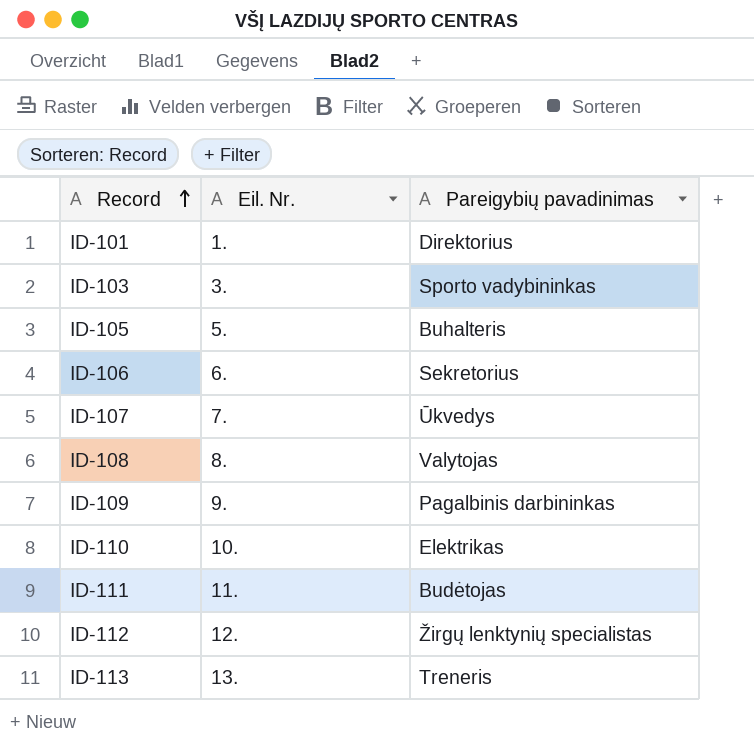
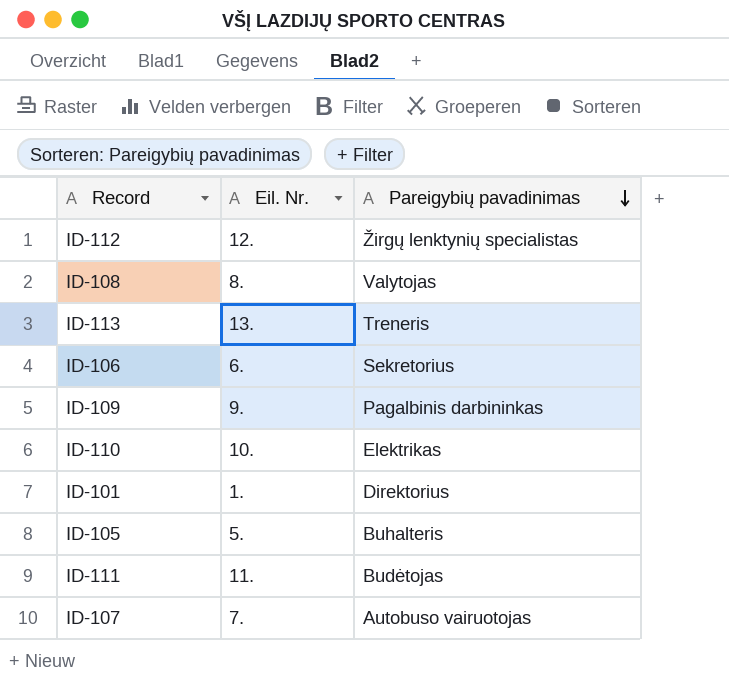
row order: Record ascending -> Pareigybių pavadinimas descending
row ID-103: 3. | Sporto vadybininkas -> none
ID-107 | Pareigybių pavadinimas: Ūkvedys -> Autobuso vairuotojas

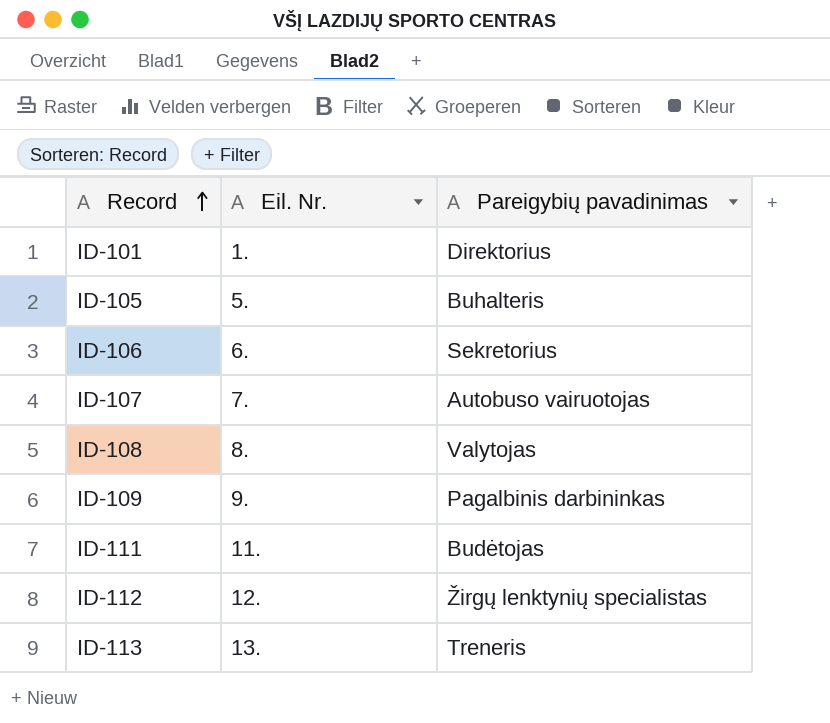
row order: Pareigybių pavadinimas descending -> Record ascending
row ID-110: 10. | Elektrikas -> none

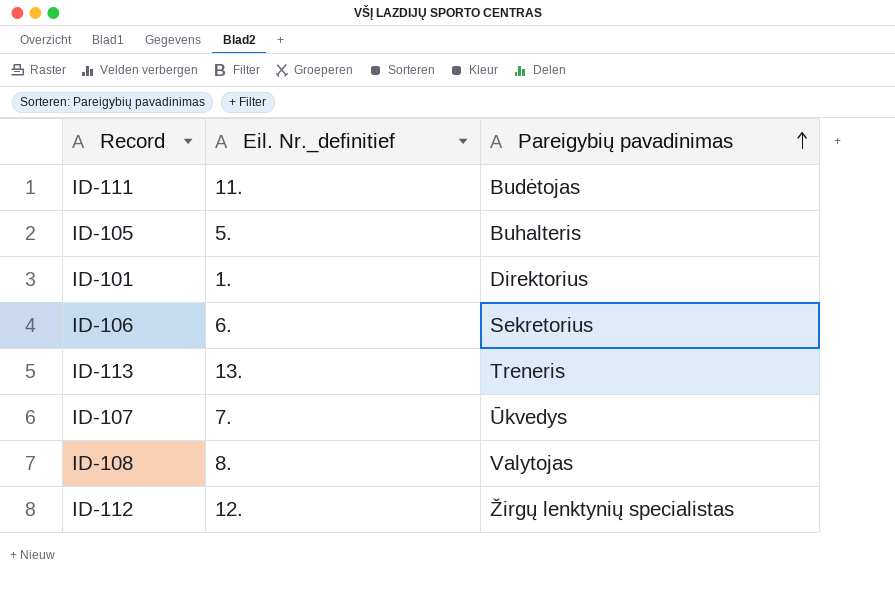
row order: Record ascending -> Pareigybių pavadinimas ascending
column name: Eil. Nr. -> Eil. Nr._definitief
row ID-109: 9. | Pagalbinis darbininkas -> none
ID-107 | Pareigybių pavadinimas: Autobuso vairuotojas -> Ūkvedys

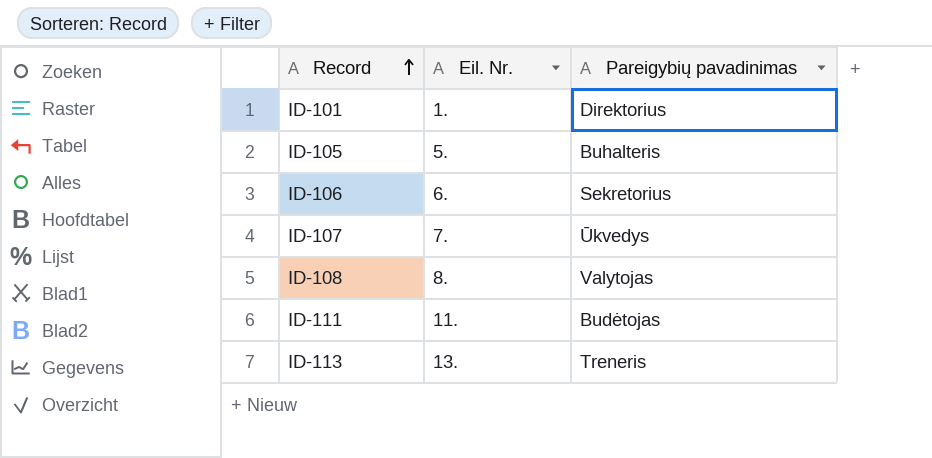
row order: Pareigybių pavadinimas ascending -> Record ascending
column name: Eil. Nr._definitief -> Eil. Nr.
row ID-112: 12. | Žirgų lenktynių specialistas -> none

